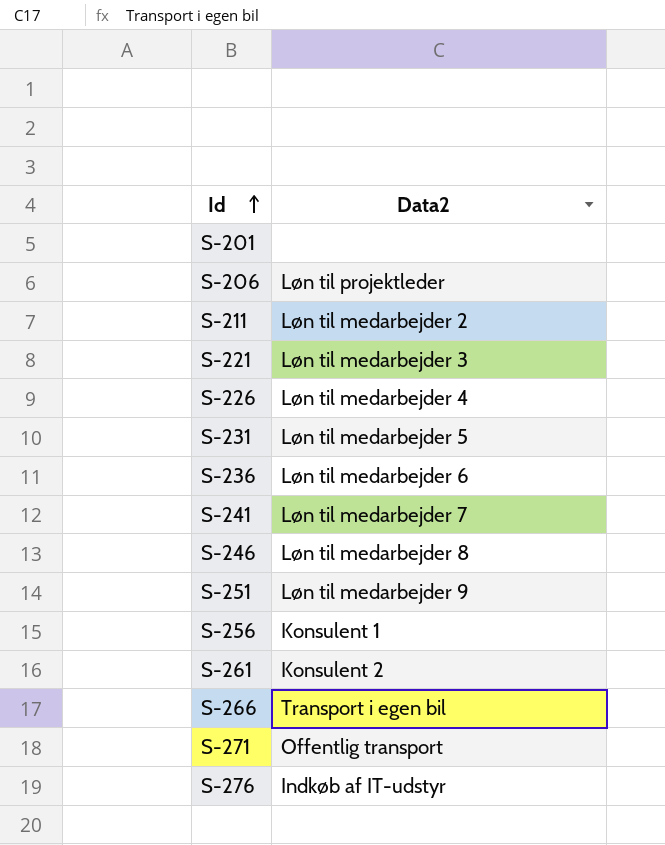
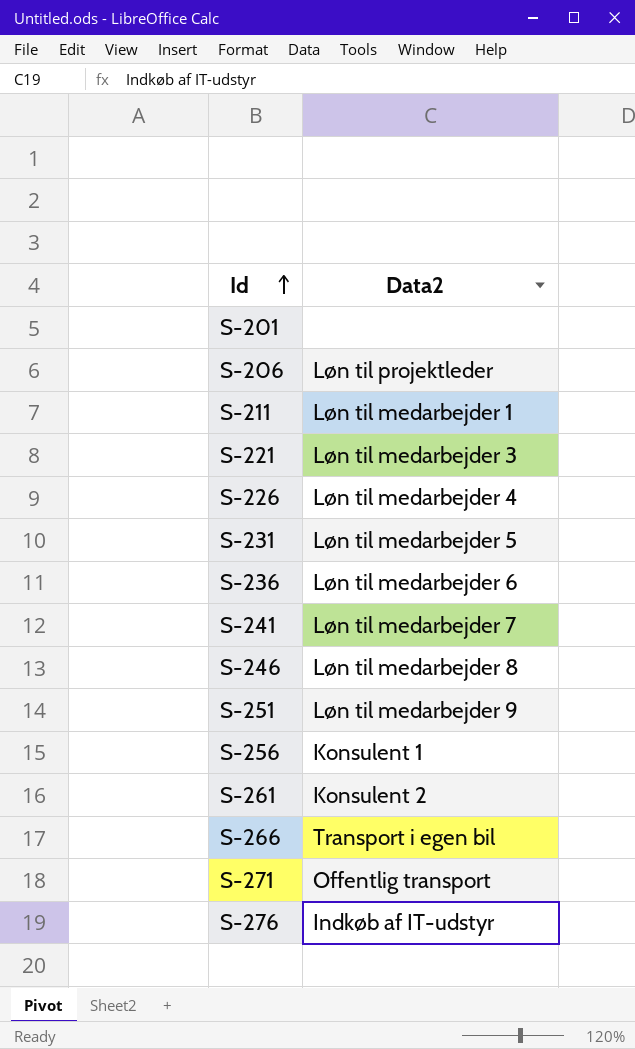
S-211 | Data2: Løn til medarbejder 2 -> Løn til medarbejder 1

